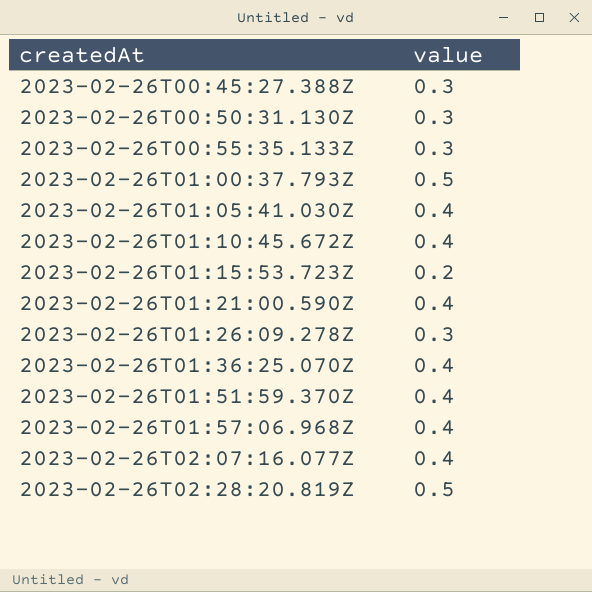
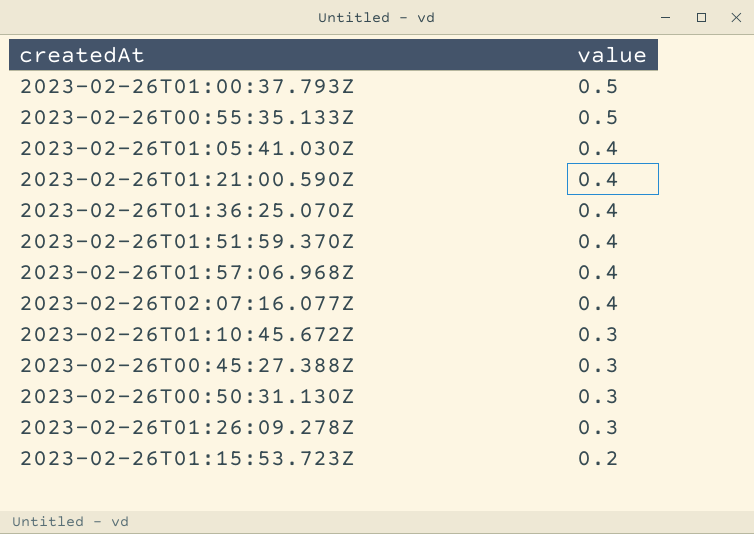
row order: createdAt ascending -> value descending
row 2023-02-26T02:28:20.819Z: 0.5 -> none
2023-02-26T00:55:35.133Z | value: 0.3 -> 0.5
2023-02-26T01:10:45.672Z | value: 0.4 -> 0.3

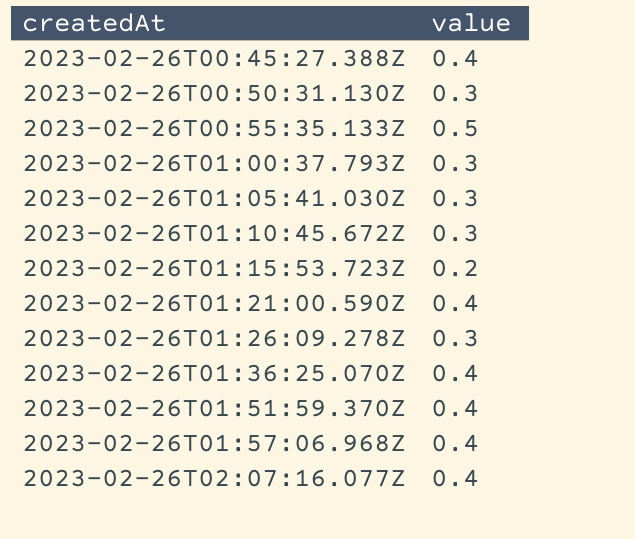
row order: value descending -> createdAt ascending
2023-02-26T00:45:27.388Z | value: 0.3 -> 0.4
2023-02-26T01:00:37.793Z | value: 0.5 -> 0.3
2023-02-26T01:05:41.030Z | value: 0.4 -> 0.3

